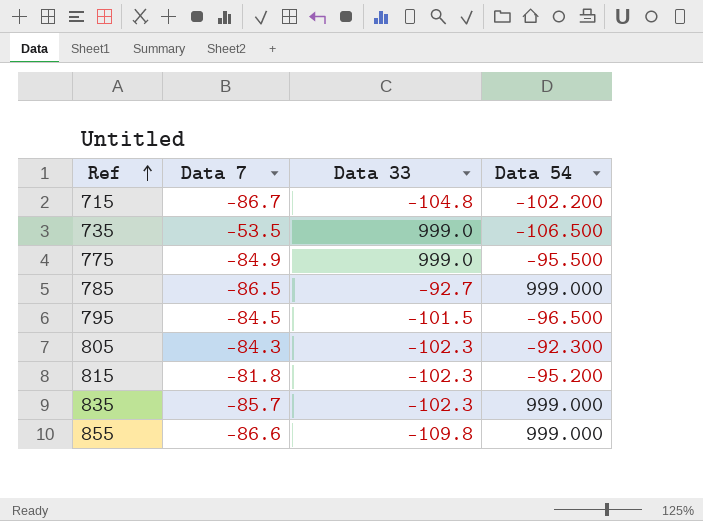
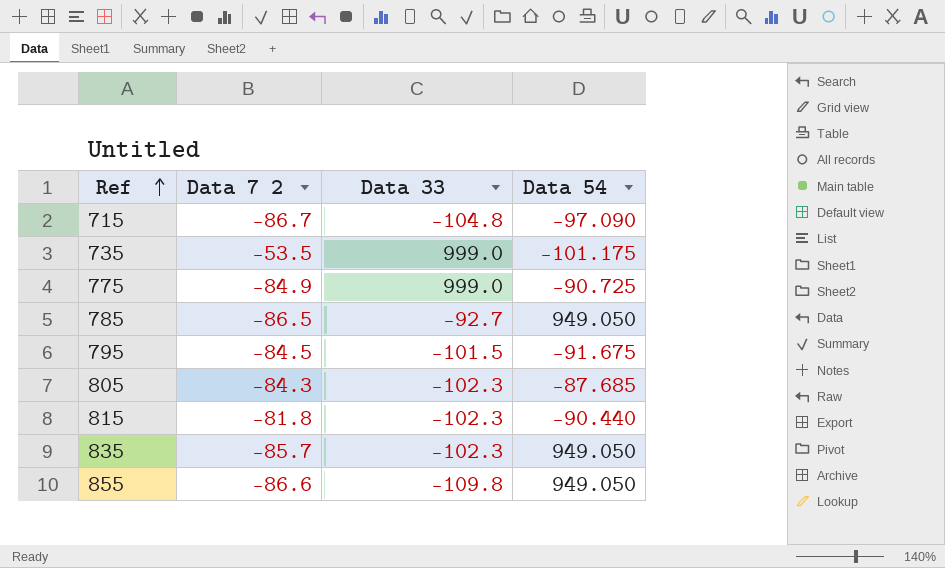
column name: Data 7 -> Data 7 2
715 | Data 54: -102.200 -> -97.090
735 | Data 54: -106.500 -> -101.175
775 | Data 54: -95.500 -> -90.725
785 | Data 54: 999.000 -> 949.050
795 | Data 54: -96.500 -> -91.675
805 | Data 54: -92.300 -> -87.685
815 | Data 54: -95.200 -> -90.440
835 | Data 54: 999.000 -> 949.050
855 | Data 54: 999.000 -> 949.050

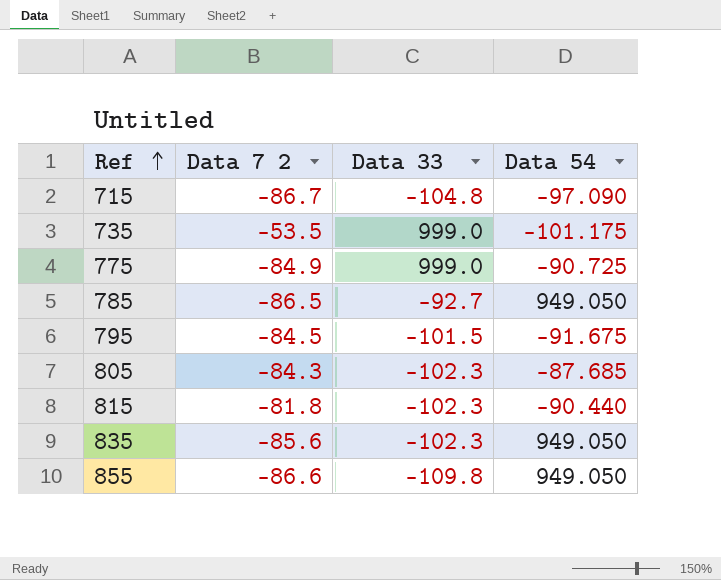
835 | Data 7 2: -85.7 -> -85.6

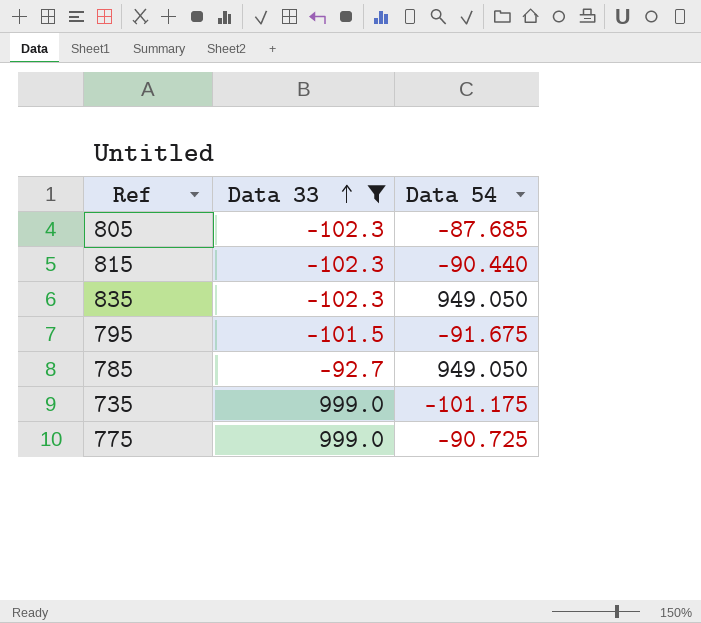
filter: none -> Data 33 >= -102.3
row order: Ref ascending -> Data 33 ascending
column Data 7 2 | position: 2 -> none

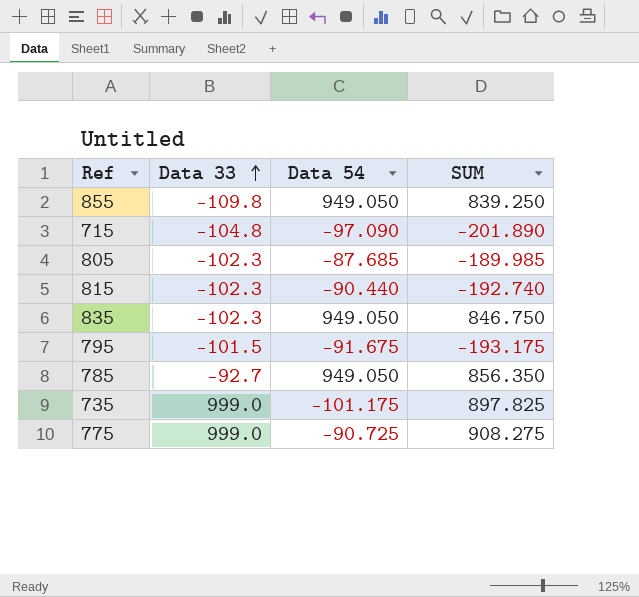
filter: Data 33 >= -102.3 -> none
column SUM | formula: none -> [Data 33] + [Data 54]

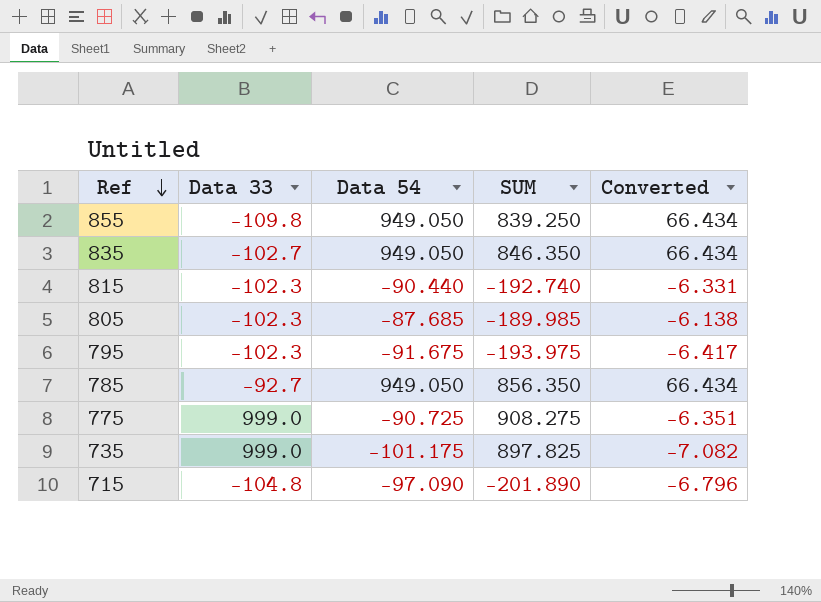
row order: Data 33 ascending -> Ref descending
column Converted | formula: none -> [Data 54] * 0.07
835 | Data 33: -102.3 -> -102.7
835 | SUM: 846.750 -> 846.350
795 | Data 33: -101.5 -> -102.3
795 | SUM: -193.175 -> -193.975

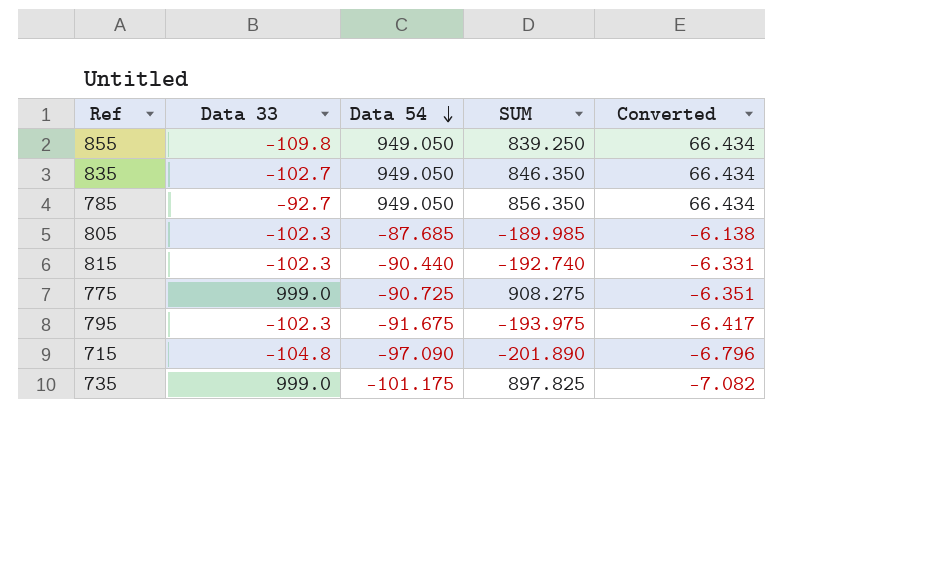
row order: Ref descending -> Data 54 descending

